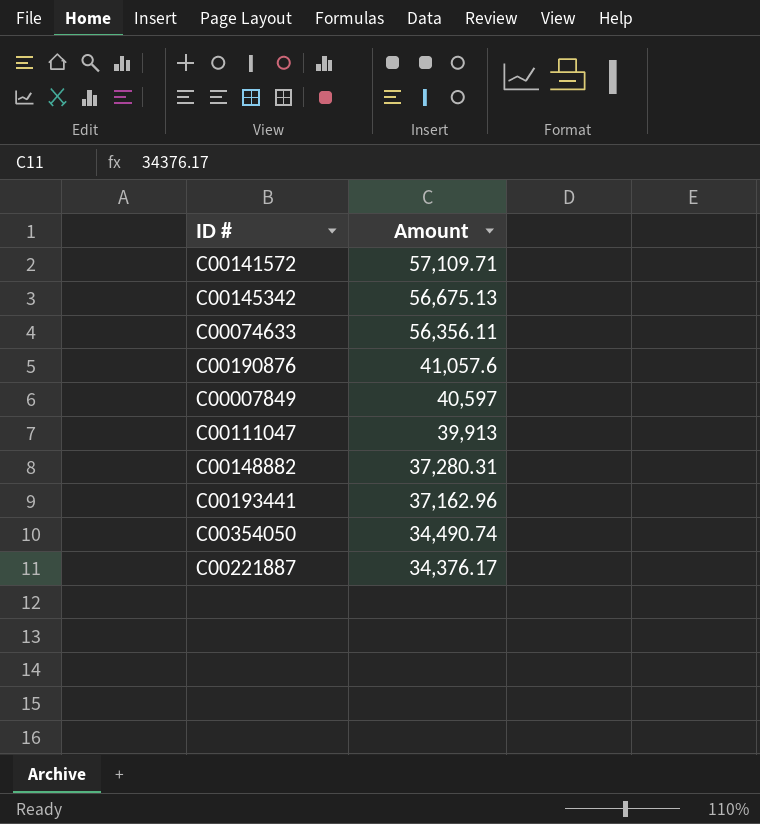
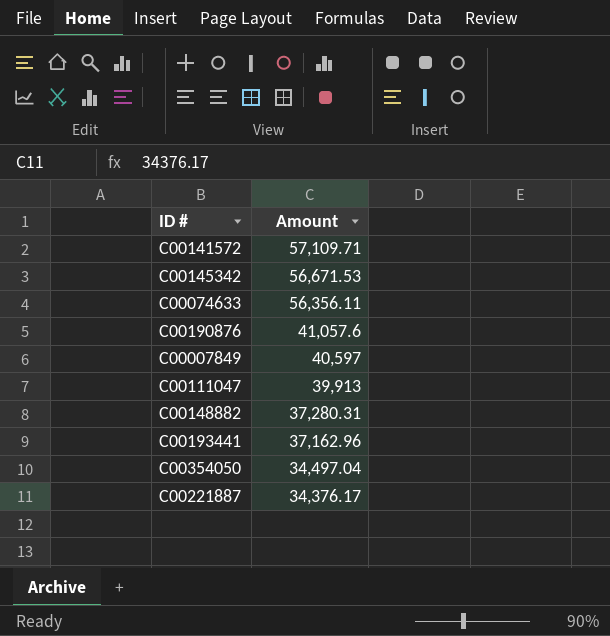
C00145342 | Amount: 56,675.13 -> 56,671.53
C00354050 | Amount: 34,490.74 -> 34,497.04

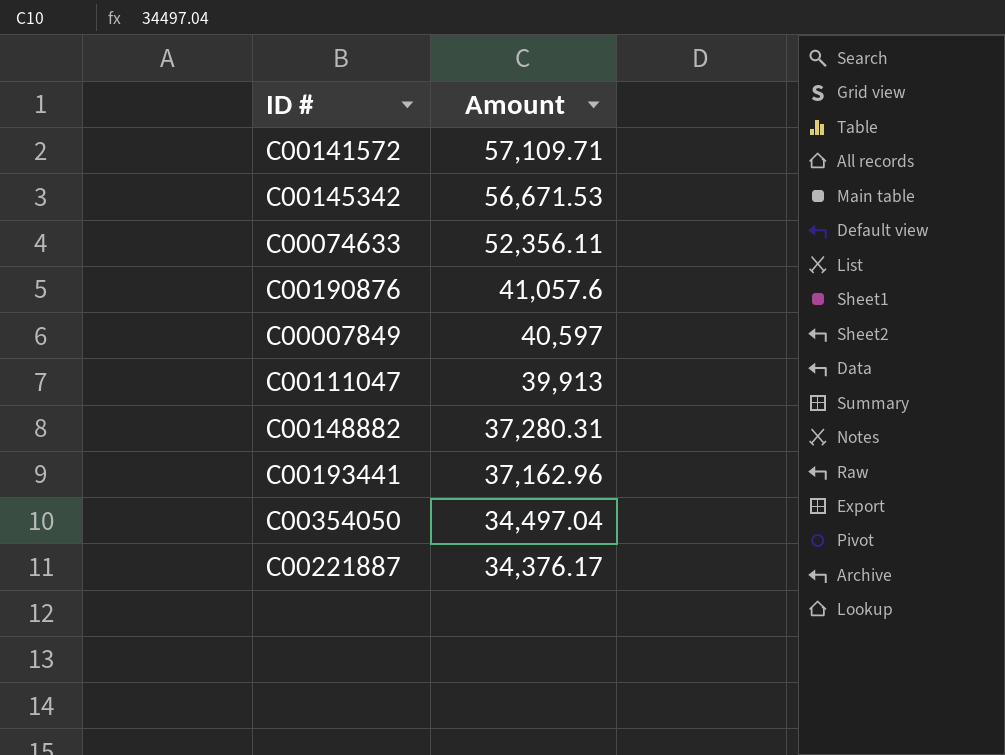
C00074633 | Amount: 56,356.11 -> 52,356.11

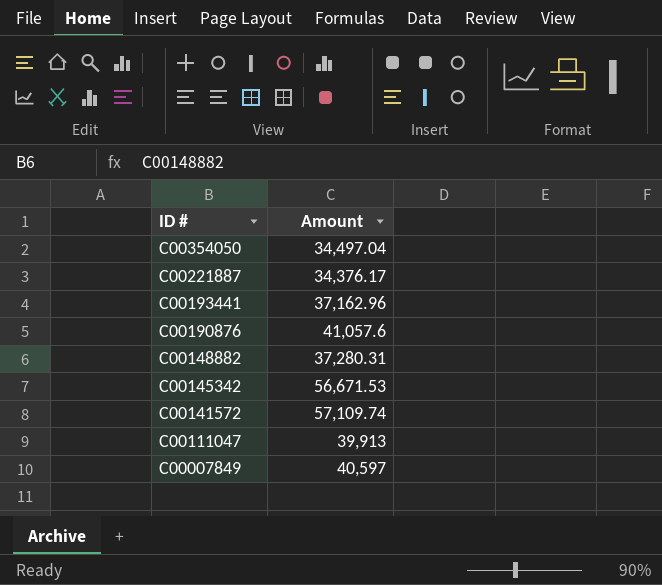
row order: Amount descending -> ID # descending
row C00074633: 52,356.11 -> none
C00141572 | Amount: 57,109.71 -> 57,109.74

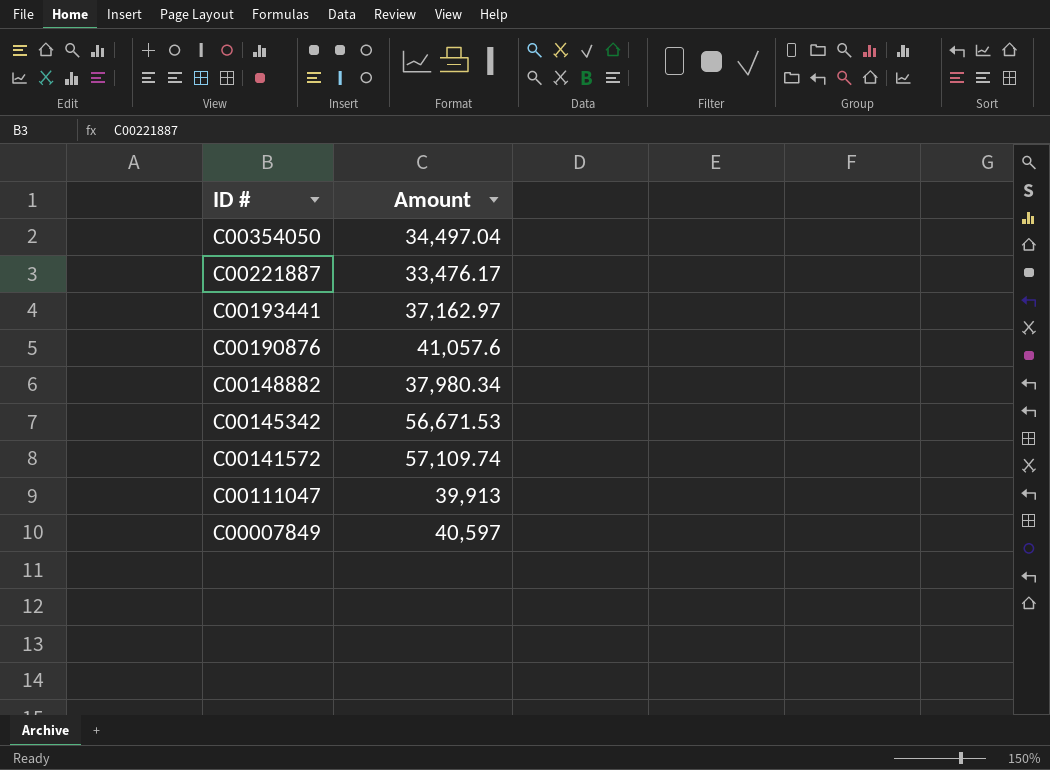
C00221887 | Amount: 34,376.17 -> 33,476.17
C00193441 | Amount: 37,162.96 -> 37,162.97
C00148882 | Amount: 37,280.31 -> 37,980.34

